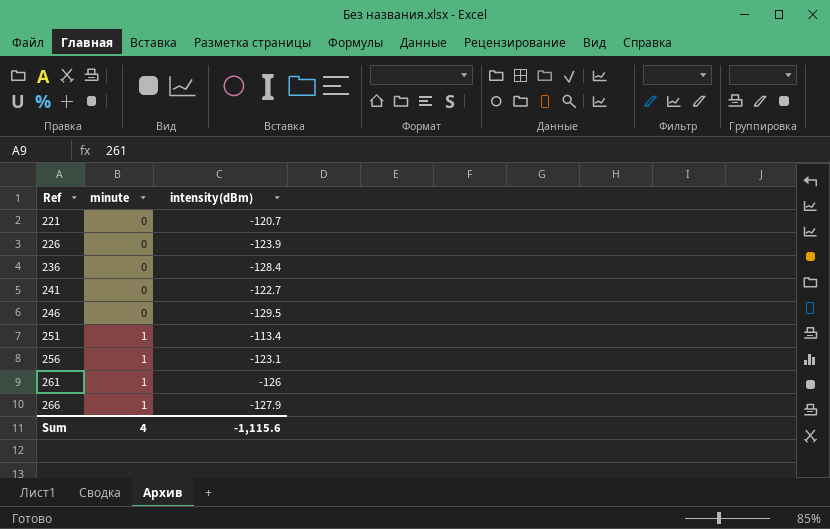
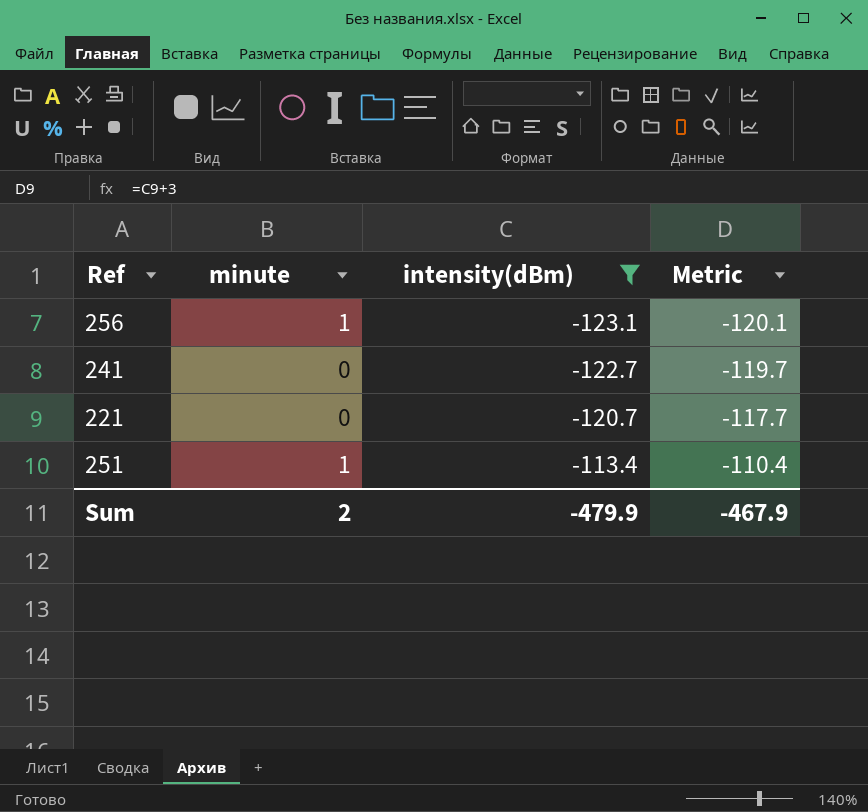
filter: none -> intensity(dBm) >= -123.1
row order: Ref ascending -> intensity(dBm) ascending
column Metric | formula: none -> [intensity(dBm)] + 3
Sum | minute: 4 -> 2
Sum | intensity(dBm): -1,115.6 -> -479.9

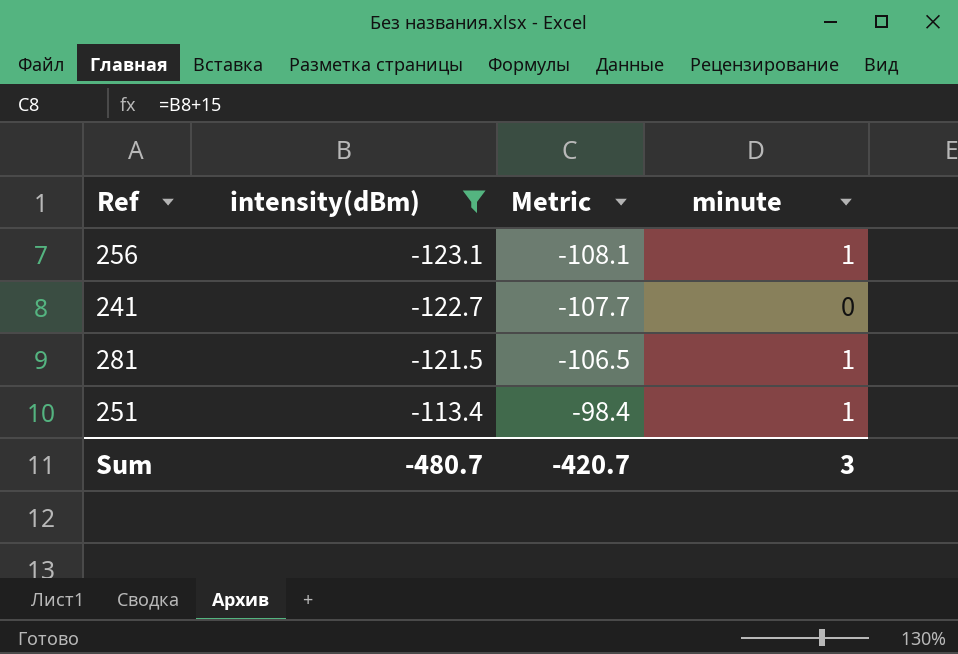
column Metric | formula: [intensity(dBm)] + 3 -> [intensity(dBm)] + 15
column minute | position: 2 -> 4
row 221: 0 | -120.7 | -117.7 -> none
row 281: none -> -121.5 | -106.5 | 1
Sum | intensity(dBm): -479.9 -> -480.7
Sum | Metric: -467.9 -> -420.7
Sum | minute: 2 -> 3

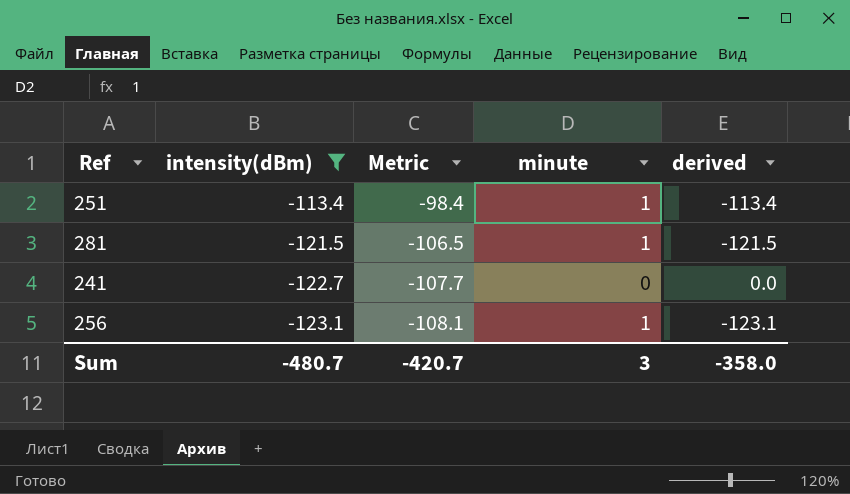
row order: intensity(dBm) ascending -> intensity(dBm) descending
column derived | formula: none -> [intensity(dBm)] * [minute]

